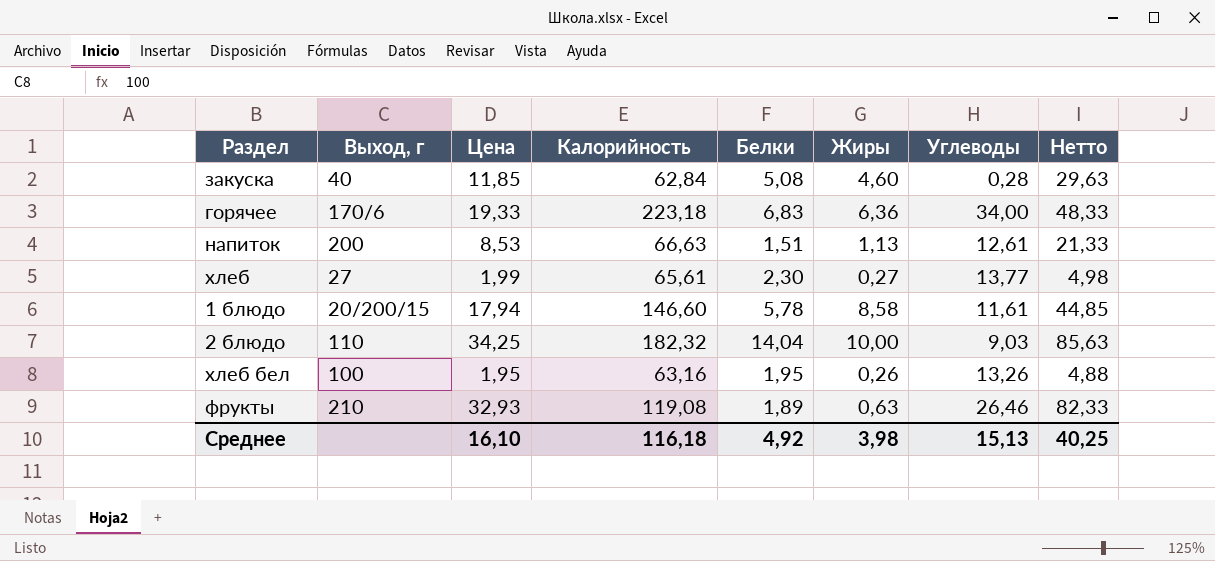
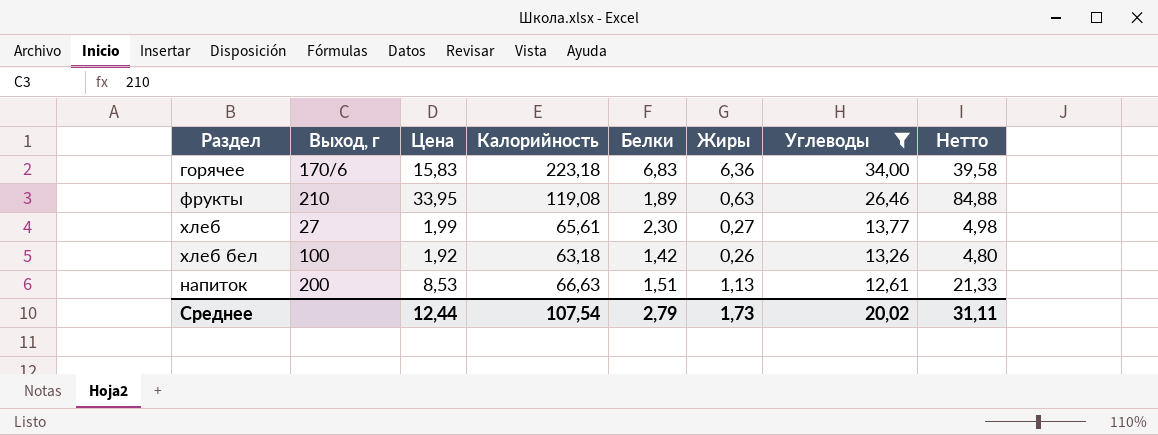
filter: none -> Углеводы >= 12,61
row order: none -> Углеводы descending
горячее | Цена: 19,33 -> 15,83
горячее | Нетто: 48,33 -> 39,58
фрукты | Цена: 32,93 -> 33,95
фрукты | Нетто: 82,33 -> 84,88
хлеб бел | Цена: 1,95 -> 1,92
хлеб бел | Калорийность: 63,16 -> 63,18
хлеб бел | Белки: 1,95 -> 1,42
хлеб бел | Нетто: 4,88 -> 4,80
Среднее | Цена: 16,10 -> 12,44
Среднее | Калорийность: 116,18 -> 107,54
Среднее | Белки: 4,92 -> 2,79
Среднее | Жиры: 3,98 -> 1,73
Среднее | Углеводы: 15,13 -> 20,02
Среднее | Нетто: 40,25 -> 31,11

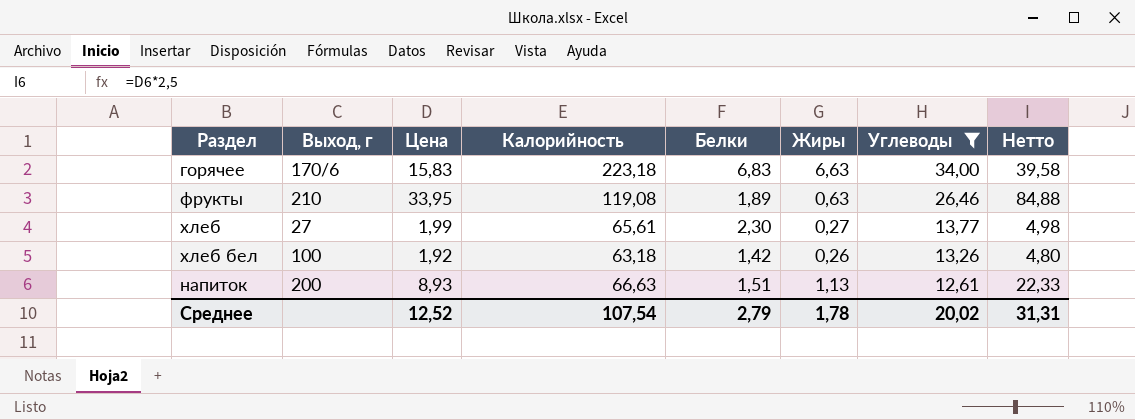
горячее | Жиры: 6,36 -> 6,63
напиток | Цена: 8,53 -> 8,93
напиток | Нетто: 21,33 -> 22,33
Среднее | Цена: 12,44 -> 12,52
Среднее | Жиры: 1,73 -> 1,78
Среднее | Нетто: 31,11 -> 31,31

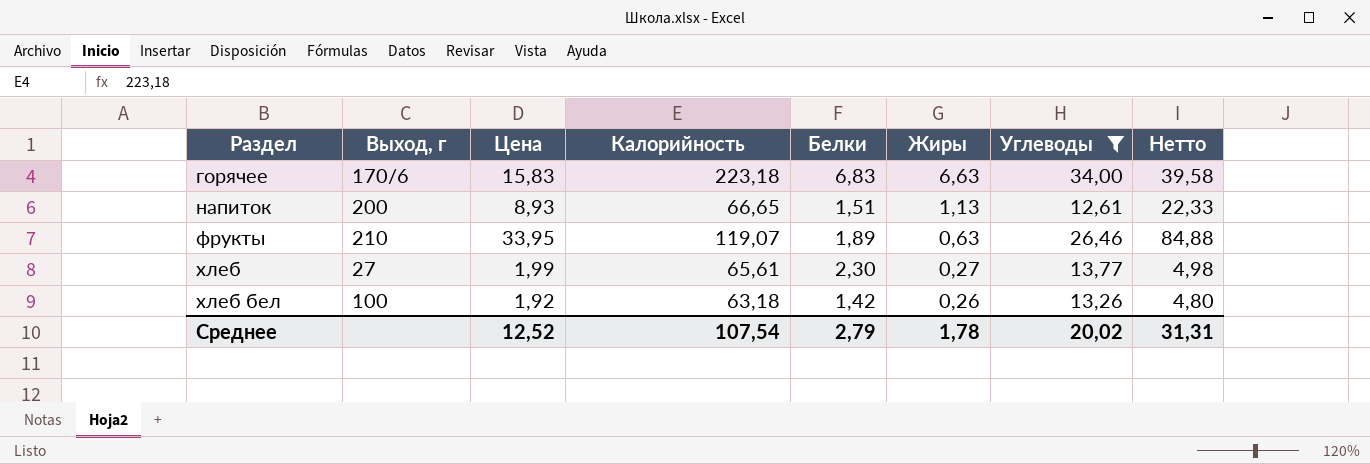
row order: Углеводы descending -> Раздел ascending
напиток | Калорийность: 66,63 -> 66,65
фрукты | Калорийность: 119,08 -> 119,07

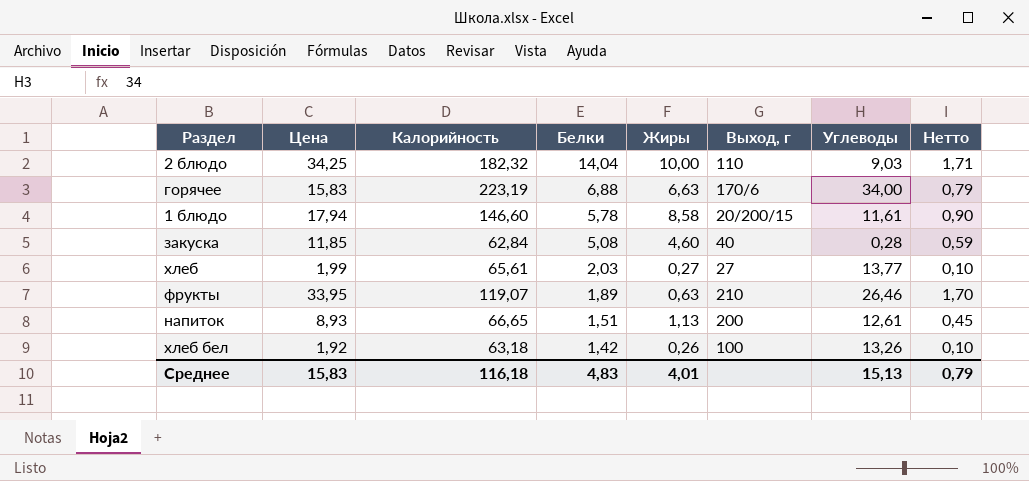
filter: Углеводы >= 12,61 -> none
row order: Раздел ascending -> Белки descending
column Выход, г | position: 2 -> 6
column Нетто | formula: [Цена] * 2,5 -> [Цена] * 0,05
горячее | Калорийность: 223,18 -> 223,19
горячее | Белки: 6,83 -> 6,88
хлеб | Белки: 2,30 -> 2,03
Среднее | Цена: 12,52 -> 15,83
Среднее | Калорийность: 107,54 -> 116,18
Среднее | Белки: 2,79 -> 4,83
Среднее | Жиры: 1,78 -> 4,01
Среднее | Углеводы: 20,02 -> 15,13
Среднее | Нетто: 31,31 -> 0,79

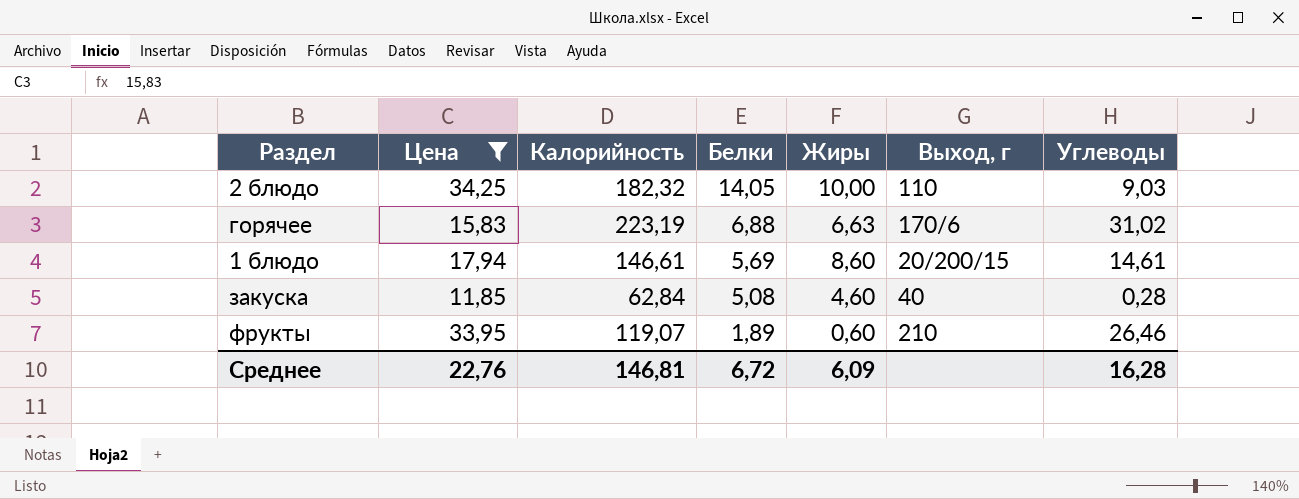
filter: none -> Цена >= 11,85
column Нетто | formula: [Цена] * 0,05 -> none
2 блюдо | Белки: 14,04 -> 14,05
горячее | Углеводы: 34,00 -> 31,02
1 блюдо | Калорийность: 146,60 -> 146,61
1 блюдо | Белки: 5,78 -> 5,69
1 блюдо | Жиры: 8,58 -> 8,60
1 блюдо | Углеводы: 11,61 -> 14,61
фрукты | Жиры: 0,63 -> 0,60
Среднее | Цена: 15,83 -> 22,76
Среднее | Калорийность: 116,18 -> 146,81
Среднее | Белки: 4,83 -> 6,72
Среднее | Жиры: 4,01 -> 6,09
Среднее | Углеводы: 15,13 -> 16,28

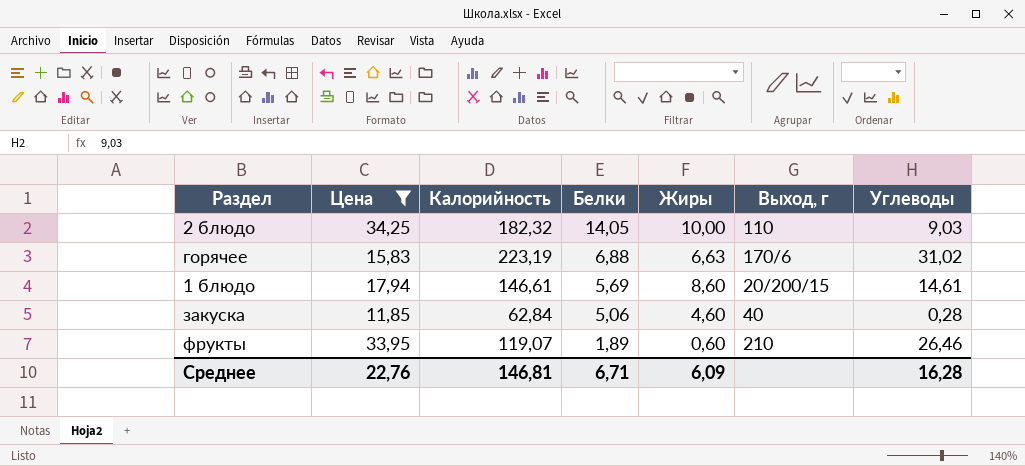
закуска | Белки: 5,08 -> 5,06
Среднее | Белки: 6,72 -> 6,71

